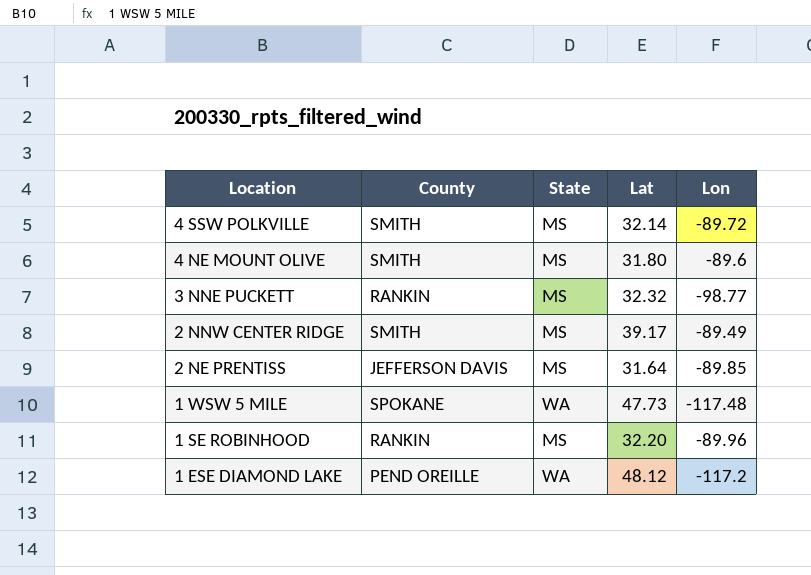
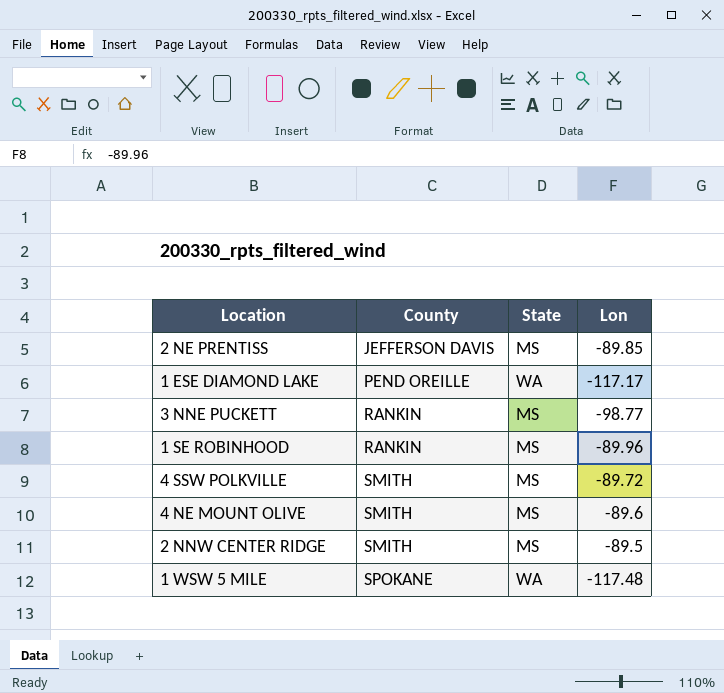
row order: Location descending -> County ascending
column Lat | position: 4 -> none
1 ESE DIAMOND LAKE | Lon: -117.2 -> -117.17
2 NNW CENTER RIDGE | Lon: -89.49 -> -89.5

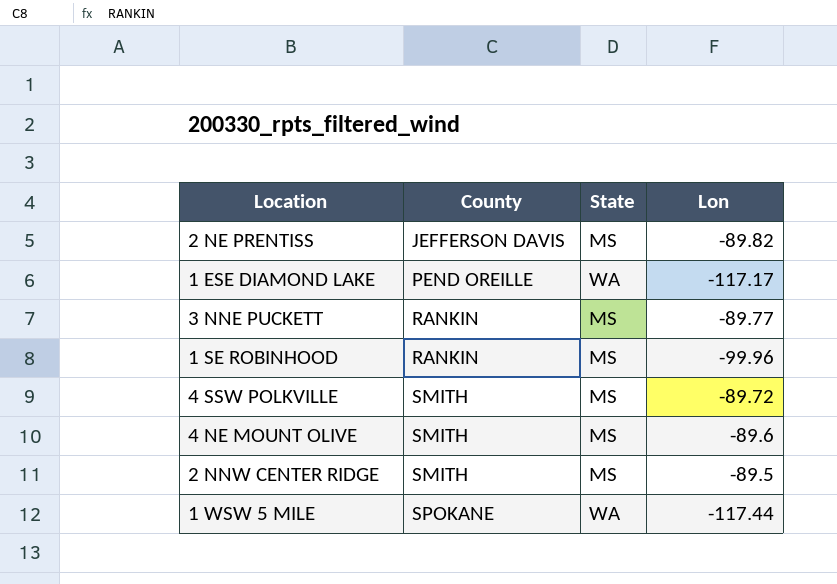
2 NE PRENTISS | Lon: -89.85 -> -89.82
3 NNE PUCKETT | Lon: -98.77 -> -89.77
1 SE ROBINHOOD | Lon: -89.96 -> -99.96
1 WSW 5 MILE | Lon: -117.48 -> -117.44

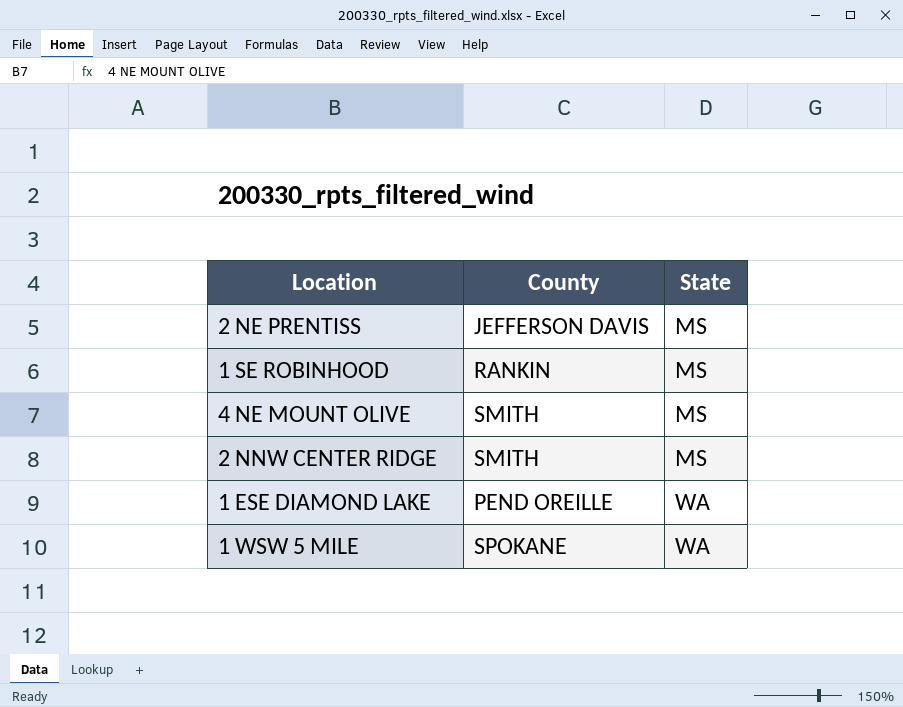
row order: County ascending -> State ascending
column Lon | position: 4 -> none
row 3 NNE PUCKETT: RANKIN | MS | -89.77 -> none
row 4 SSW POLKVILLE: SMITH | MS | -89.72 -> none

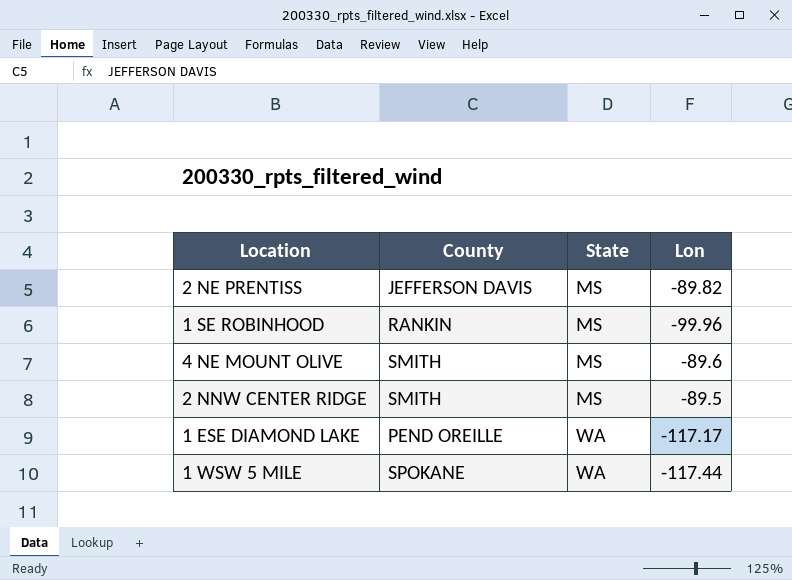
column Lon | position: none -> 4

